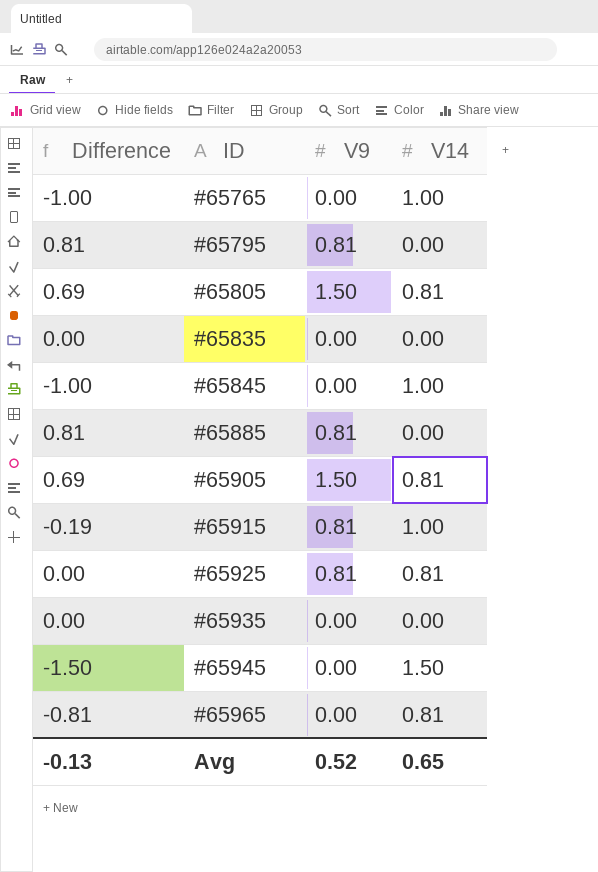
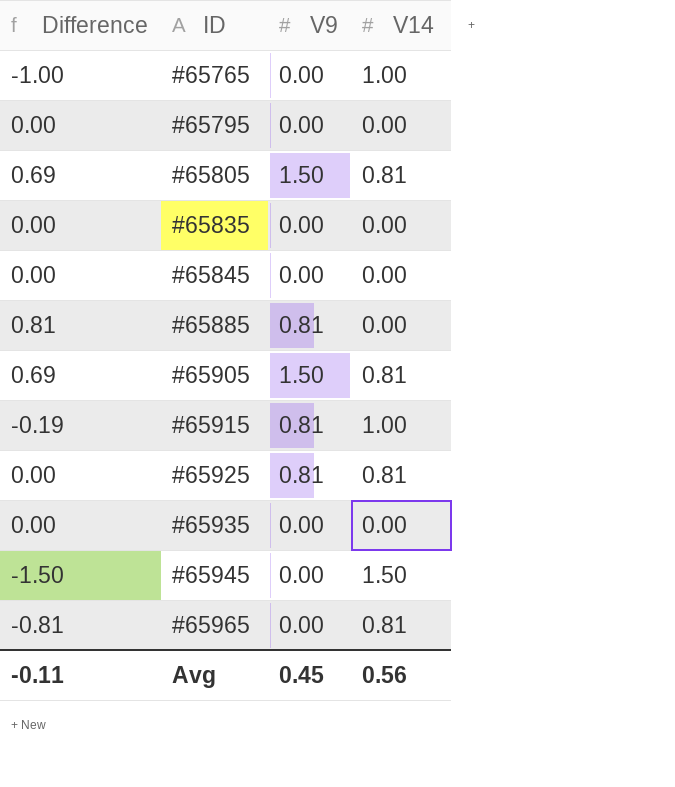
#65795 | Difference: 0.81 -> 0.00
#65795 | V9: 0.81 -> 0.00
#65845 | Difference: -1.00 -> 0.00
#65845 | V14: 1.00 -> 0.00
Avg | Difference: -0.13 -> -0.11
Avg | V9: 0.52 -> 0.45
Avg | V14: 0.65 -> 0.56

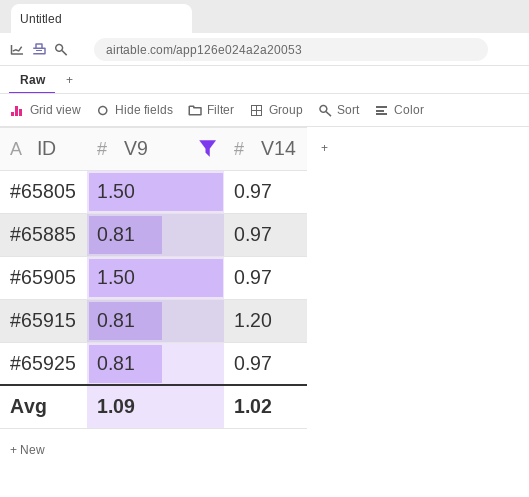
filter: none -> V9 != 0.00
column Difference | formula: [V9] - [V14] -> none
#65805 | V14: 0.81 -> 0.97
#65885 | V14: 0.00 -> 0.97
#65905 | V14: 0.81 -> 0.97
#65915 | V14: 1.00 -> 1.20
#65925 | V14: 0.81 -> 0.97
Avg | V9: 0.45 -> 1.09
Avg | V14: 0.56 -> 1.02

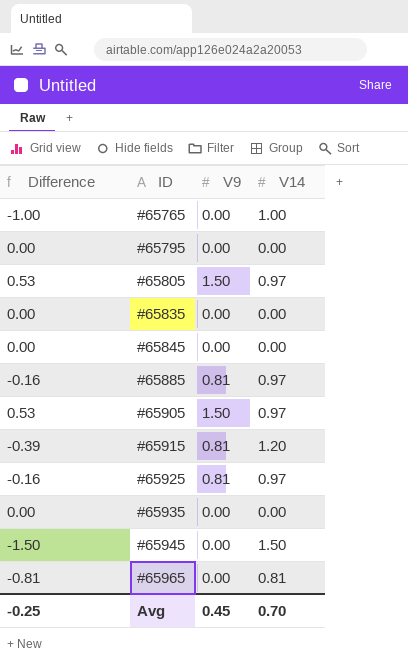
filter: V9 != 0.00 -> none
column Difference | formula: none -> [V9] - [V14]
Avg | V9: 1.09 -> 0.45
Avg | V14: 1.02 -> 0.70

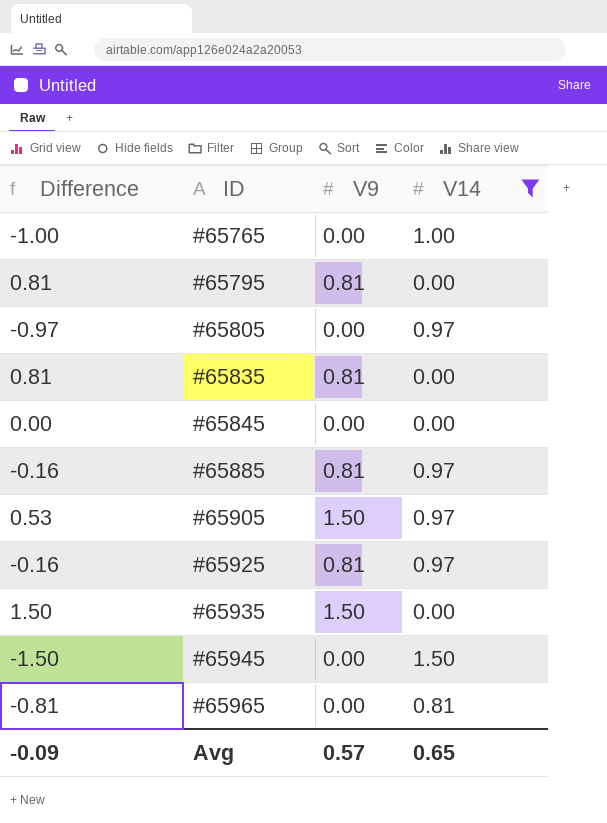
filter: none -> V14 != 1.20
#65795 | Difference: 0.00 -> 0.81
#65795 | V9: 0.00 -> 0.81
#65805 | Difference: 0.53 -> -0.97
#65805 | V9: 1.50 -> 0.00
#65835 | Difference: 0.00 -> 0.81
#65835 | V9: 0.00 -> 0.81
#65935 | Difference: 0.00 -> 1.50
#65935 | V9: 0.00 -> 1.50
Avg | Difference: -0.25 -> -0.09
Avg | V9: 0.45 -> 0.57
Avg | V14: 0.70 -> 0.65

